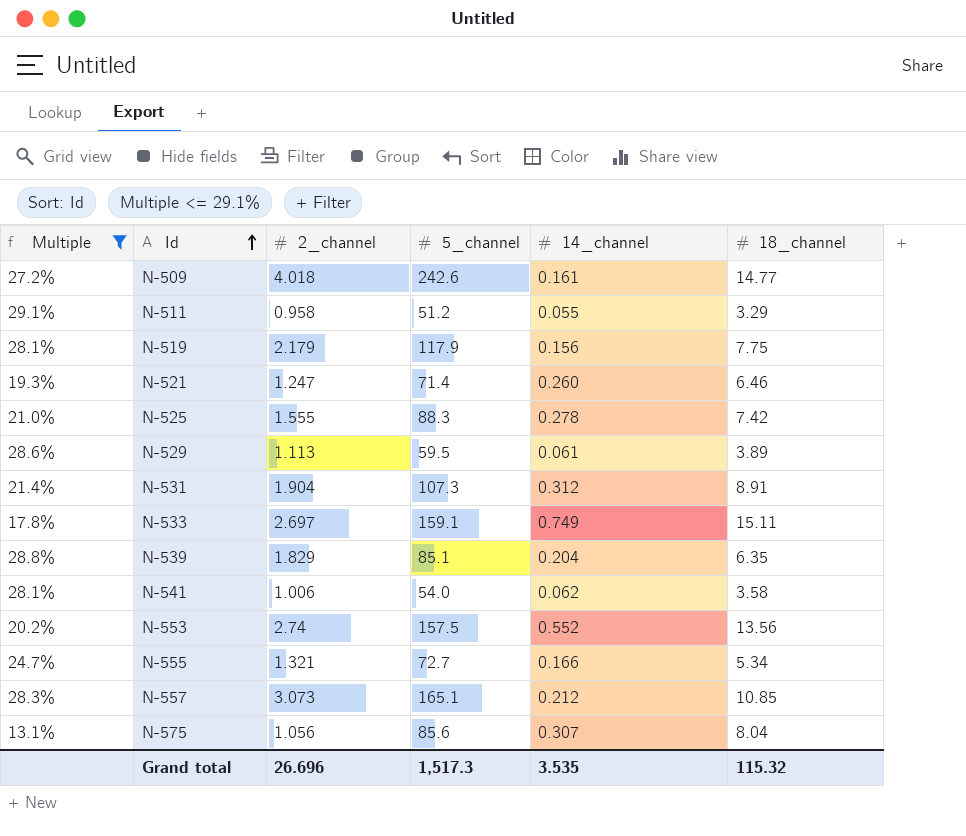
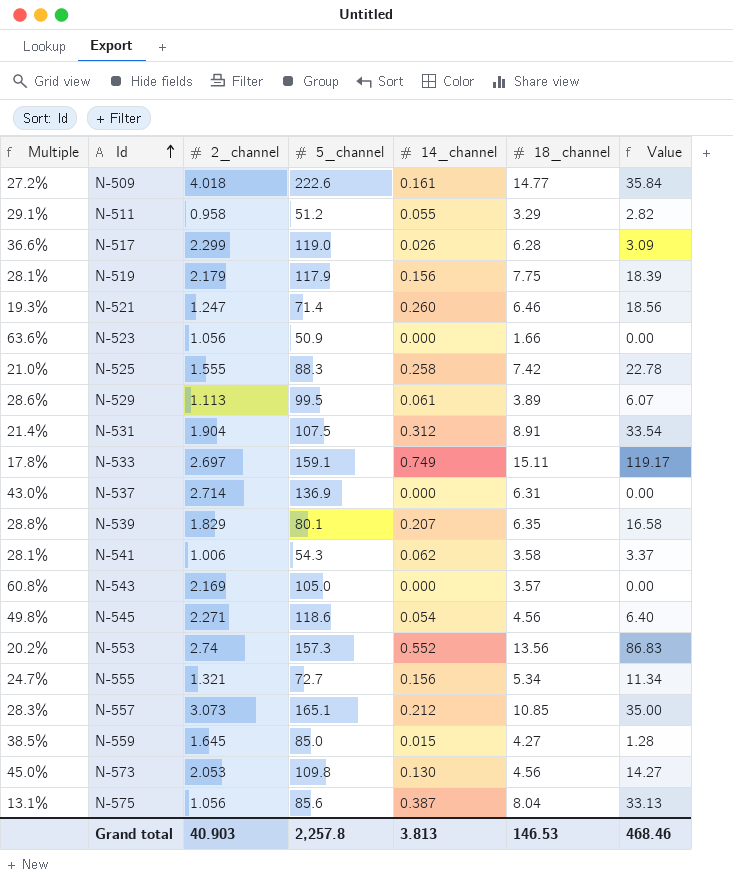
filter: Multiple <= 29.1% -> none
column Value | formula: none -> [5_channel] * [14_channel]
N-509 | 5_channel: 242.6 -> 222.6
N-525 | 14_channel: 0.278 -> 0.258
N-529 | 5_channel: 59.5 -> 99.5
N-531 | 5_channel: 107.3 -> 107.5
N-539 | 5_channel: 85.1 -> 80.1
N-539 | 14_channel: 0.204 -> 0.207
N-541 | 5_channel: 54.0 -> 54.3
N-553 | 5_channel: 157.5 -> 157.3
N-555 | 14_channel: 0.166 -> 0.156
N-575 | 14_channel: 0.307 -> 0.387
Grand total | 2_channel: 26.696 -> 40.903
Grand total | 5_channel: 1,517.3 -> 2,257.8
Grand total | 14_channel: 3.535 -> 3.813
Grand total | 18_channel: 115.32 -> 146.53

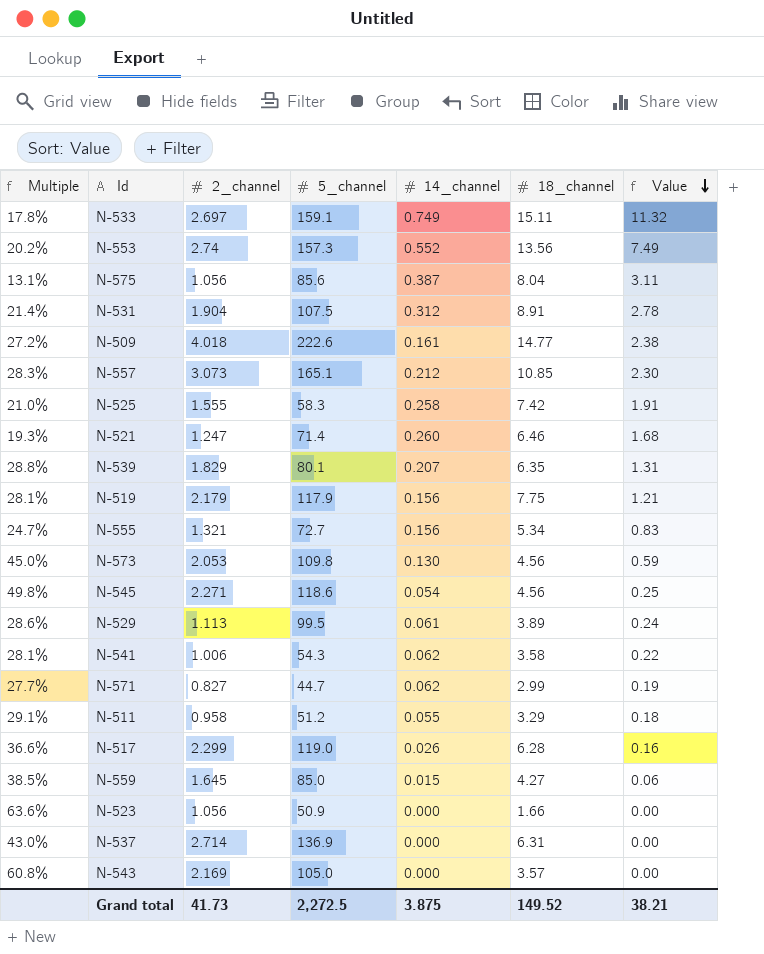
row order: Id ascending -> Value descending
column Value | formula: [5_channel] * [14_channel] -> [14_channel] * [18_channel]
N-525 | 5_channel: 88.3 -> 58.3
row N-571: none -> 27.7% | 0.827 | 44.7 | 0.062 | 2.99 | 0.19
Grand total | 2_channel: 40.903 -> 41.73
Grand total | 5_channel: 2,257.8 -> 2,272.5
Grand total | 14_channel: 3.813 -> 3.875
Grand total | 18_channel: 146.53 -> 149.52
Grand total | Value: 468.46 -> 38.21

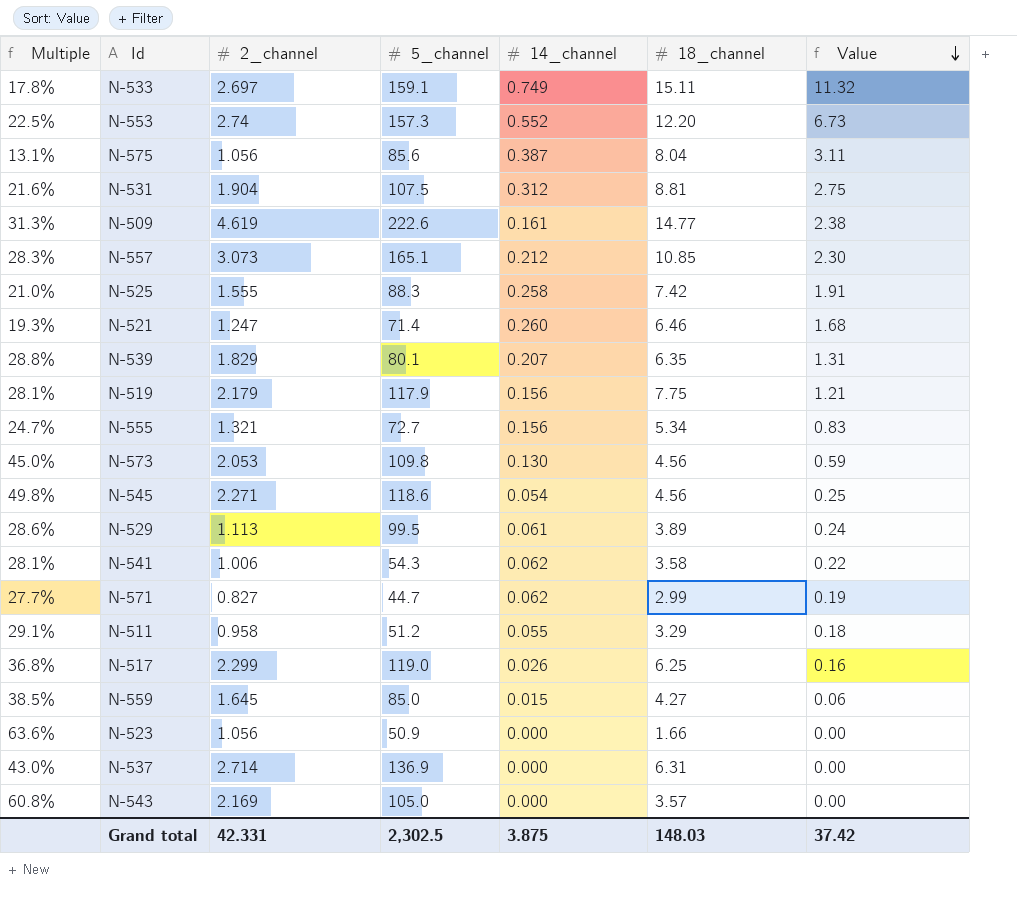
N-553 | Multiple: 20.2% -> 22.5%
N-553 | 18_channel: 13.56 -> 12.20
N-553 | Value: 7.49 -> 6.73
N-531 | Multiple: 21.4% -> 21.6%
N-531 | 18_channel: 8.91 -> 8.81
N-531 | Value: 2.78 -> 2.75
N-509 | Multiple: 27.2% -> 31.3%
N-509 | 2_channel: 4.018 -> 4.619
N-525 | 5_channel: 58.3 -> 88.3
N-517 | Multiple: 36.6% -> 36.8%
N-517 | 18_channel: 6.28 -> 6.25
Grand total | 2_channel: 41.73 -> 42.331
Grand total | 5_channel: 2,272.5 -> 2,302.5
Grand total | 18_channel: 149.52 -> 148.03
Grand total | Value: 38.21 -> 37.42

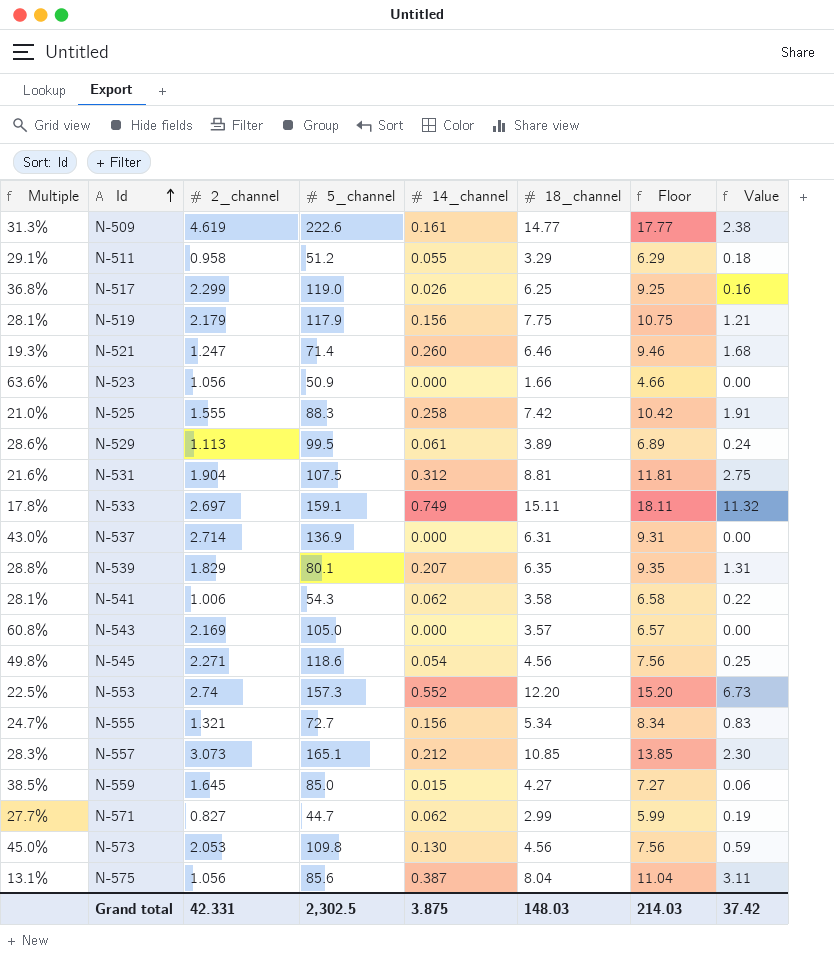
row order: Value descending -> Id ascending
column Floor | formula: none -> [18_channel] + 3

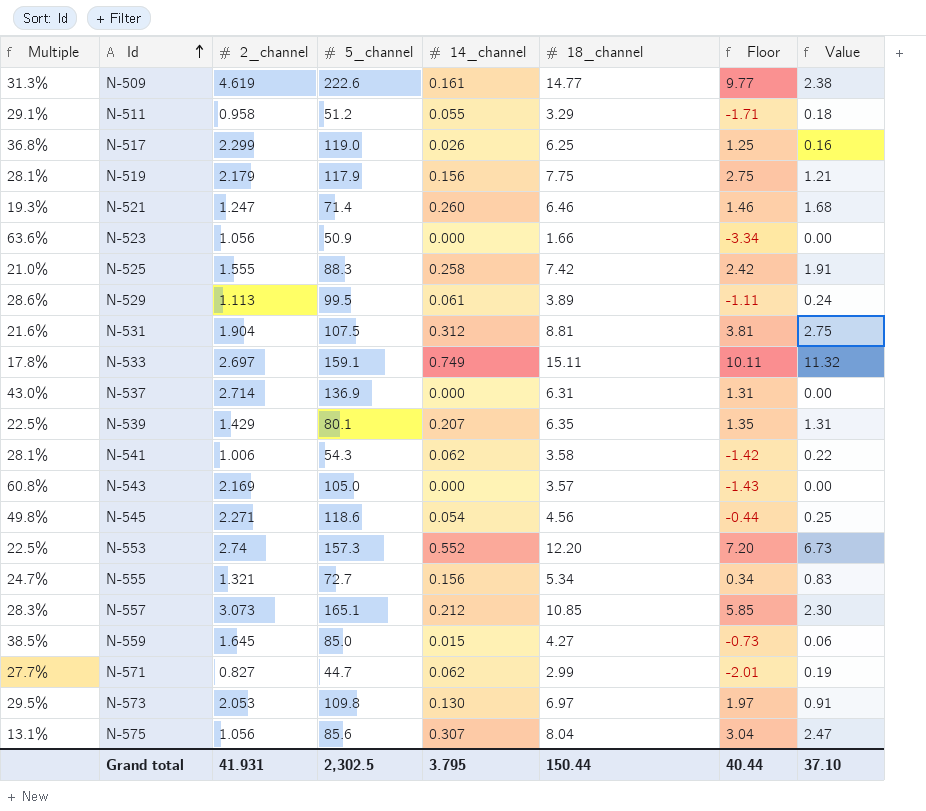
column Floor | formula: [18_channel] + 3 -> [18_channel] - 5
N-539 | Multiple: 28.8% -> 22.5%
N-539 | 2_channel: 1.829 -> 1.429
N-573 | Multiple: 45.0% -> 29.5%
N-573 | 18_channel: 4.56 -> 6.97
N-573 | Value: 0.59 -> 0.91
N-575 | 14_channel: 0.387 -> 0.307
N-575 | Value: 3.11 -> 2.47
Grand total | 2_channel: 42.331 -> 41.931
Grand total | 14_channel: 3.875 -> 3.795
Grand total | 18_channel: 148.03 -> 150.44
Grand total | Floor: 214.03 -> 40.44
Grand total | Value: 37.42 -> 37.10

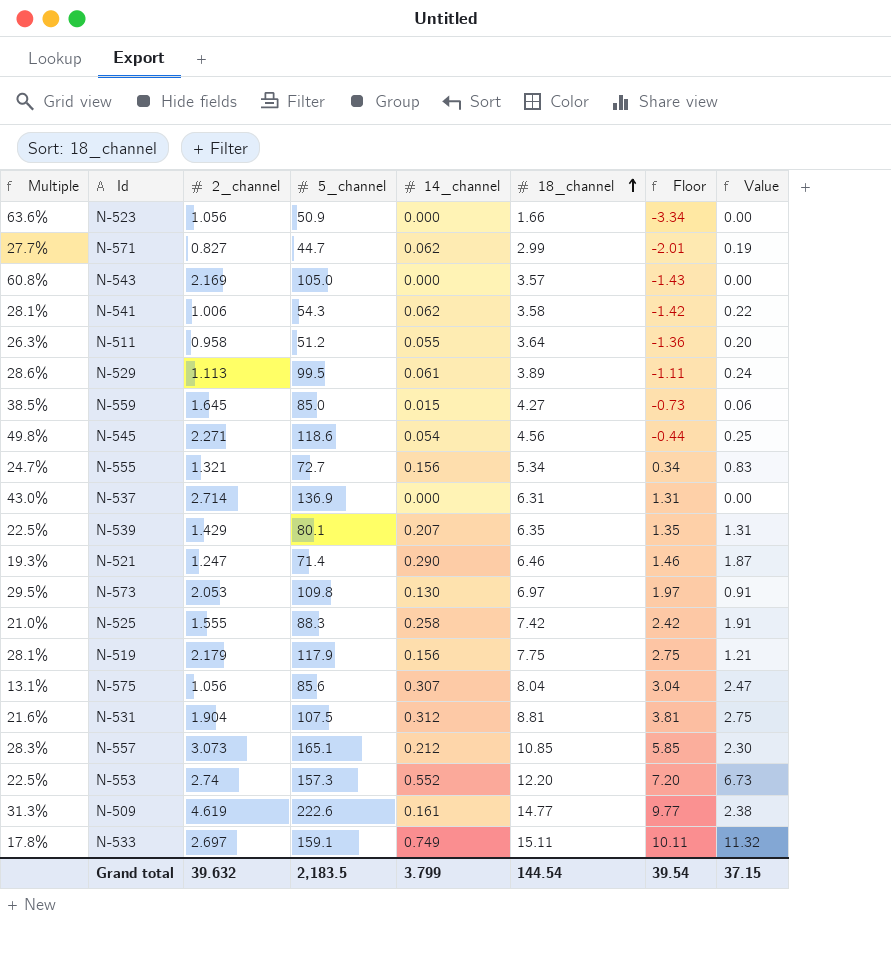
row order: Id ascending -> 18_channel ascending
row N-517: 36.8% | 2.299 | 119.0 | 0.026 | 6.25 | 1.25 | 0.16 -> none
N-511 | Multiple: 29.1% -> 26.3%
N-511 | 18_channel: 3.29 -> 3.64
N-511 | Floor: -1.71 -> -1.36
N-511 | Value: 0.18 -> 0.20
N-521 | 14_channel: 0.260 -> 0.290
N-521 | Value: 1.68 -> 1.87
Grand total | 2_channel: 41.931 -> 39.632
Grand total | 5_channel: 2,302.5 -> 2,183.5
Grand total | 14_channel: 3.795 -> 3.799
Grand total | 18_channel: 150.44 -> 144.54
Grand total | Floor: 40.44 -> 39.54
Grand total | Value: 37.10 -> 37.15

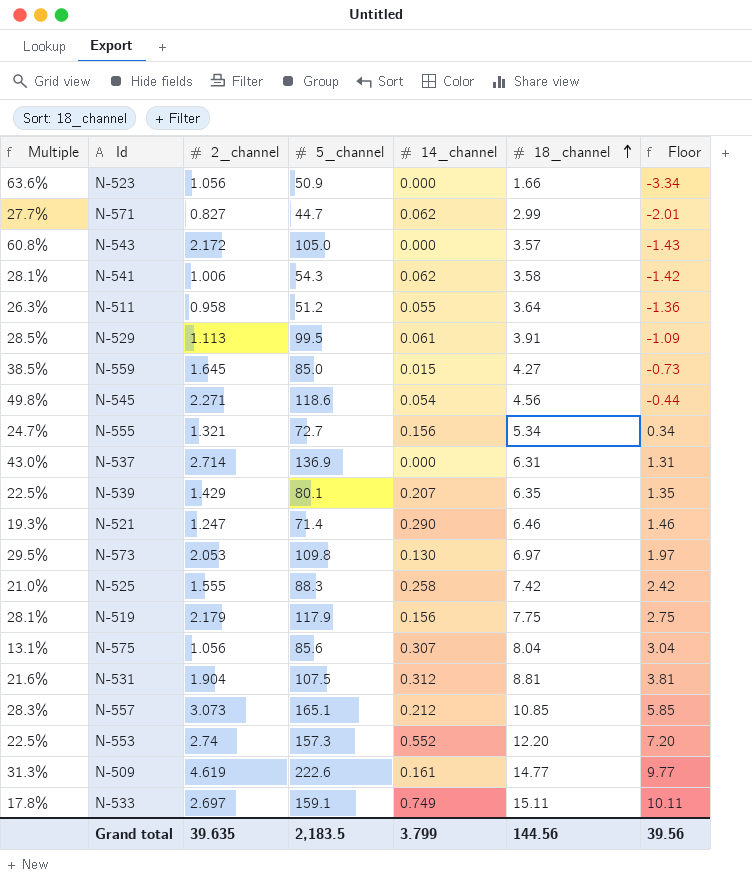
column Value | formula: [14_channel] * [18_channel] -> none
N-543 | 2_channel: 2.169 -> 2.172
N-529 | Multiple: 28.6% -> 28.5%
N-529 | 18_channel: 3.89 -> 3.91
N-529 | Floor: -1.11 -> -1.09
Grand total | 2_channel: 39.632 -> 39.635
Grand total | 18_channel: 144.54 -> 144.56
Grand total | Floor: 39.54 -> 39.56

